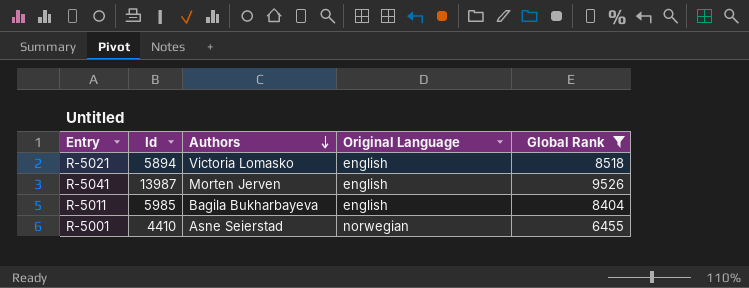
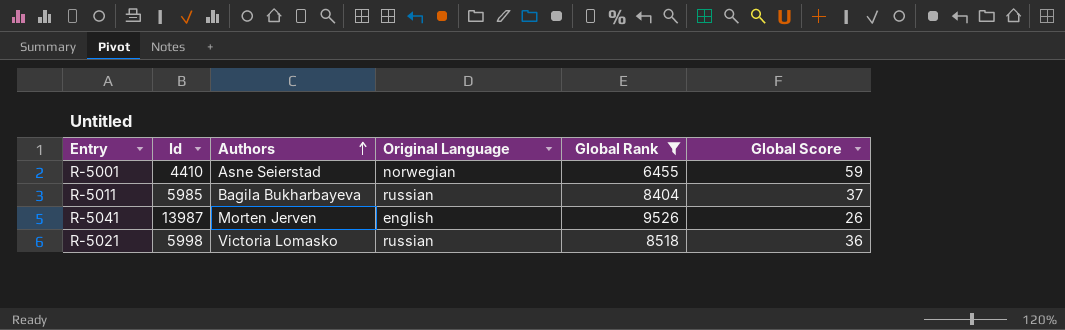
row order: Authors descending -> Authors ascending
column Global Score | position: none -> 6
R-5011 | Original Language: english -> russian
R-5021 | Id: 5894 -> 5998
R-5021 | Original Language: english -> russian

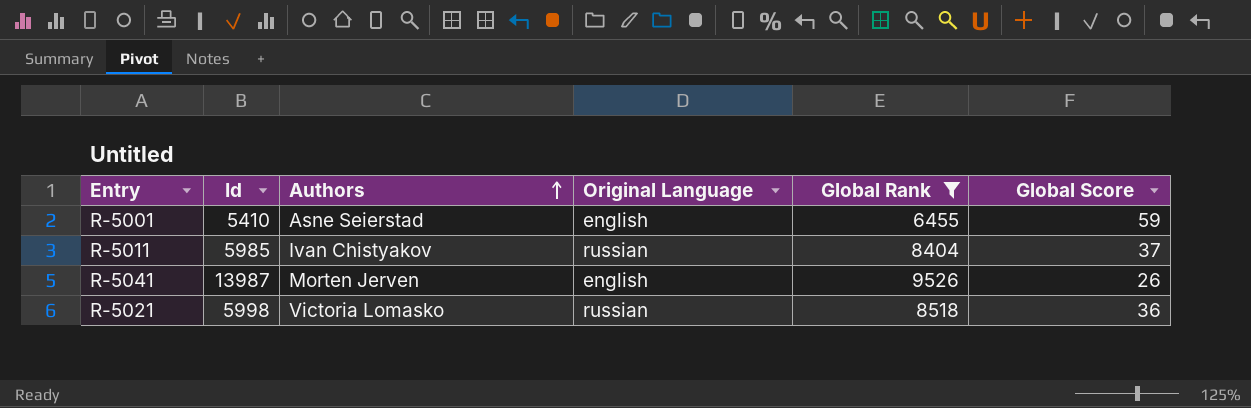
R-5001 | Id: 4410 -> 5410
R-5001 | Original Language: norwegian -> english
R-5011 | Authors: Bagila Bukharbayeva -> Ivan Chistyakov

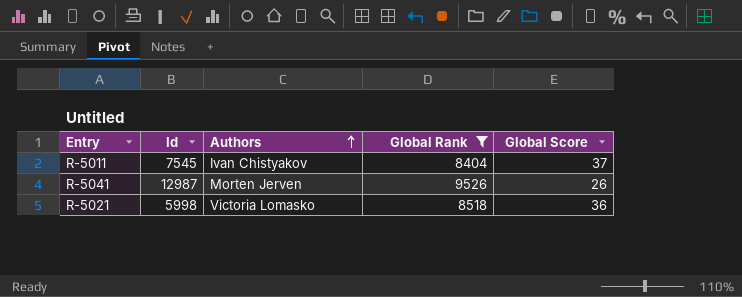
column Original Language | position: 4 -> none
row R-5001: 5410 | Asne Seierstad | english | 6455 | 59 -> none
R-5011 | Id: 5985 -> 7545
R-5041 | Id: 13987 -> 12987

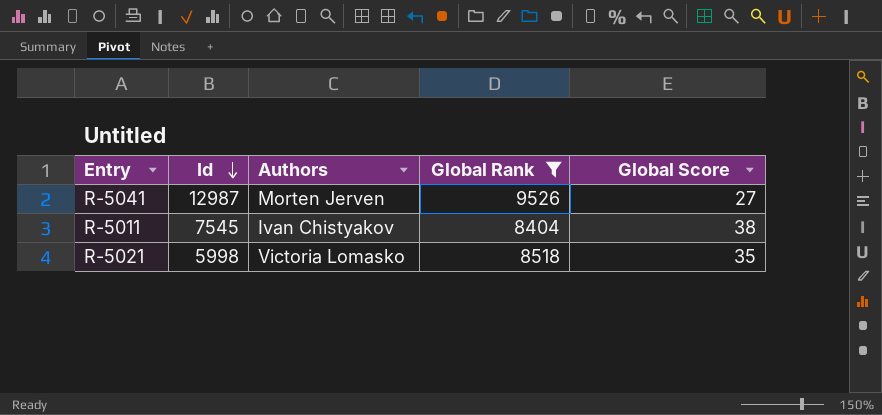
row order: Authors ascending -> Id descending
R-5041 | Global Score: 26 -> 27
R-5011 | Global Score: 37 -> 38
R-5021 | Global Score: 36 -> 35

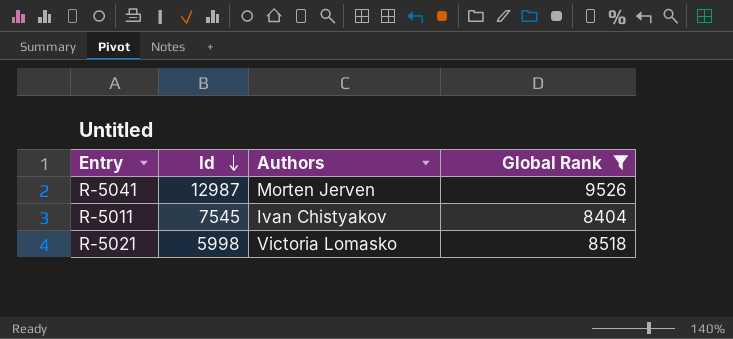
column Global Score | position: 5 -> none

